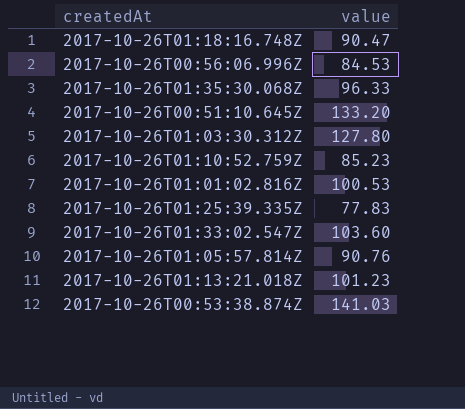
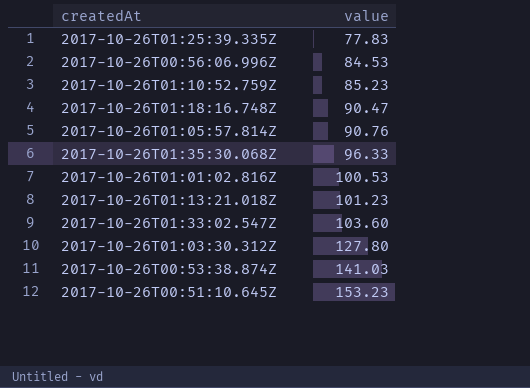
row order: none -> value ascending
2017-10-26T00:51:10.645Z | value: 133.20 -> 153.23

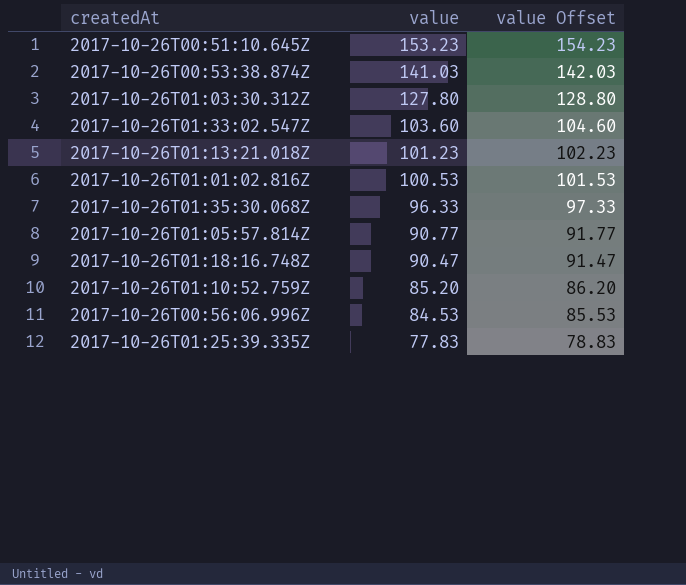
row order: value ascending -> value descending
column value Offset | formula: none -> [value] + 1
2017-10-26T01:05:57.814Z | value: 90.76 -> 90.77
2017-10-26T01:10:52.759Z | value: 85.23 -> 85.20

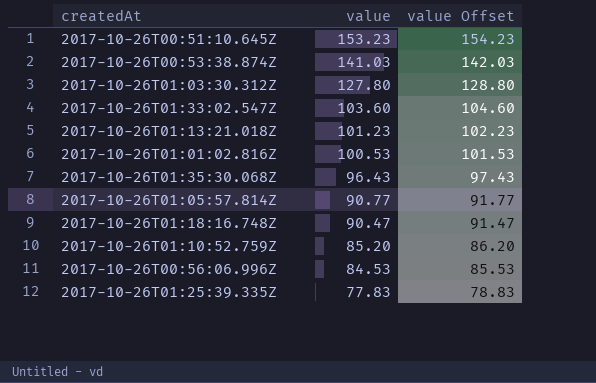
2017-10-26T01:35:30.068Z | value: 96.33 -> 96.43
2017-10-26T01:35:30.068Z | value Offset: 97.33 -> 97.43

